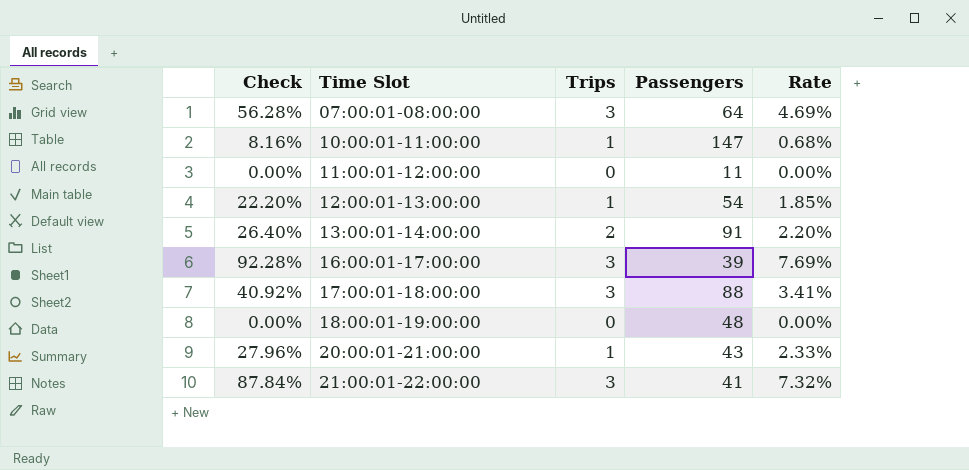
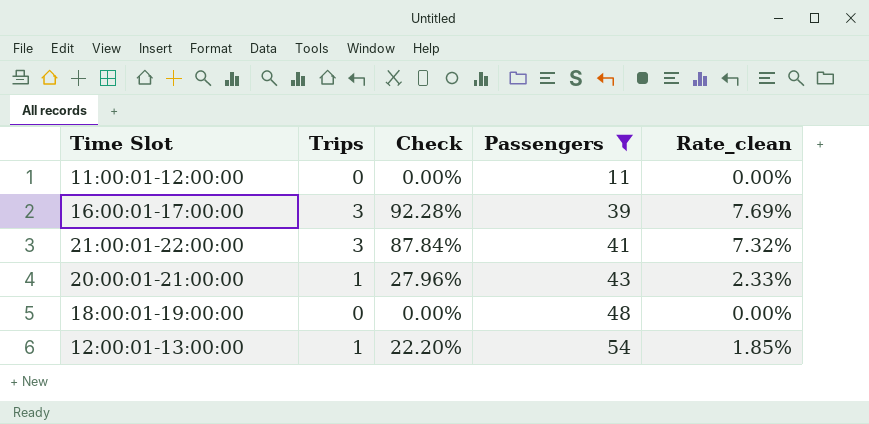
filter: none -> Passengers <= 54
row order: Time Slot ascending -> Passengers ascending
column Check | position: 1 -> 3
column name: Rate -> Rate_clean

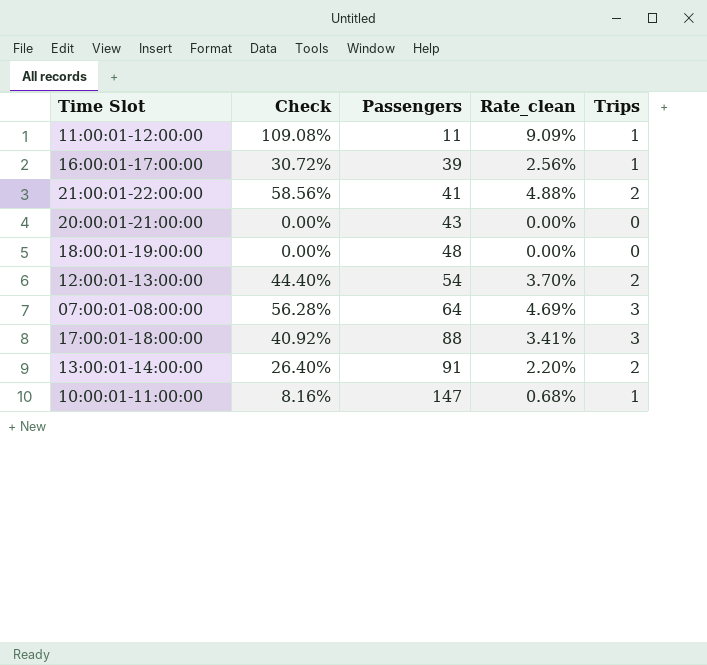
filter: Passengers <= 54 -> none
column Trips | position: 2 -> 5
11:00:01-12:00:00 | Check: 0.00% -> 109.08%
11:00:01-12:00:00 | Rate_clean: 0.00% -> 9.09%
11:00:01-12:00:00 | Trips: 0 -> 1
16:00:01-17:00:00 | Check: 92.28% -> 30.72%
16:00:01-17:00:00 | Rate_clean: 7.69% -> 2.56%
16:00:01-17:00:00 | Trips: 3 -> 1
21:00:01-22:00:00 | Check: 87.84% -> 58.56%
21:00:01-22:00:00 | Rate_clean: 7.32% -> 4.88%
21:00:01-22:00:00 | Trips: 3 -> 2
20:00:01-21:00:00 | Check: 27.96% -> 0.00%
20:00:01-21:00:00 | Rate_clean: 2.33% -> 0.00%
20:00:01-21:00:00 | Trips: 1 -> 0
12:00:01-13:00:00 | Check: 22.20% -> 44.40%
12:00:01-13:00:00 | Rate_clean: 1.85% -> 3.70%
12:00:01-13:00:00 | Trips: 1 -> 2

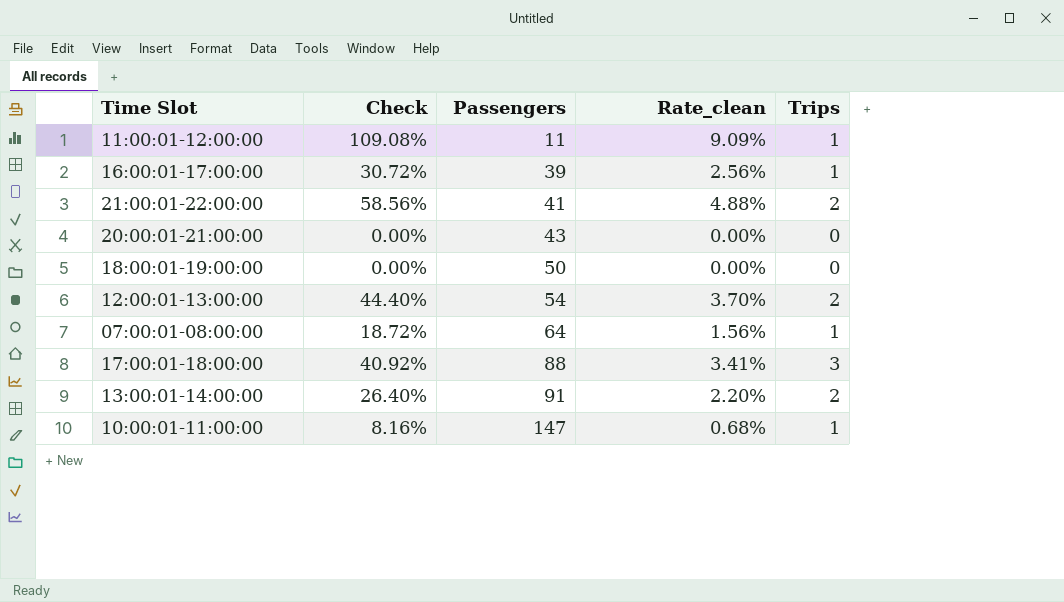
18:00:01-19:00:00 | Passengers: 48 -> 50
07:00:01-08:00:00 | Check: 56.28% -> 18.72%
07:00:01-08:00:00 | Rate_clean: 4.69% -> 1.56%
07:00:01-08:00:00 | Trips: 3 -> 1

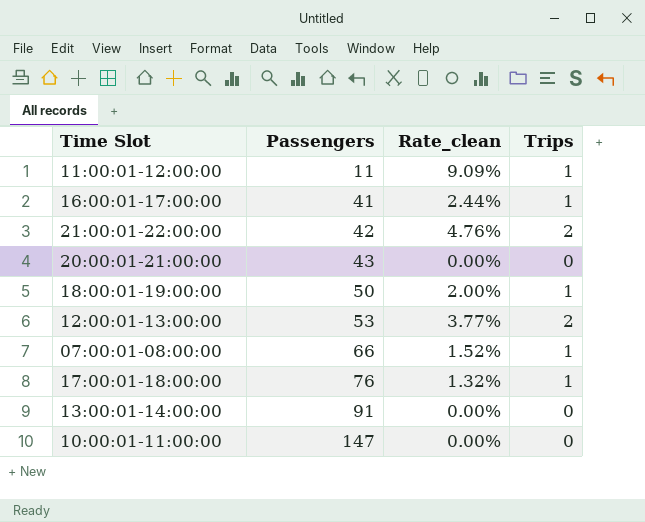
column Check | formula: [Rate_clean] * 12 -> none
16:00:01-17:00:00 | Passengers: 39 -> 41
16:00:01-17:00:00 | Rate_clean: 2.56% -> 2.44%
21:00:01-22:00:00 | Passengers: 41 -> 42
21:00:01-22:00:00 | Rate_clean: 4.88% -> 4.76%
18:00:01-19:00:00 | Rate_clean: 0.00% -> 2.00%
18:00:01-19:00:00 | Trips: 0 -> 1
12:00:01-13:00:00 | Passengers: 54 -> 53
12:00:01-13:00:00 | Rate_clean: 3.70% -> 3.77%
07:00:01-08:00:00 | Passengers: 64 -> 66
07:00:01-08:00:00 | Rate_clean: 1.56% -> 1.52%
17:00:01-18:00:00 | Passengers: 88 -> 76
17:00:01-18:00:00 | Rate_clean: 3.41% -> 1.32%
17:00:01-18:00:00 | Trips: 3 -> 1
13:00:01-14:00:00 | Rate_clean: 2.20% -> 0.00%
13:00:01-14:00:00 | Trips: 2 -> 0
10:00:01-11:00:00 | Rate_clean: 0.68% -> 0.00%
10:00:01-11:00:00 | Trips: 1 -> 0

